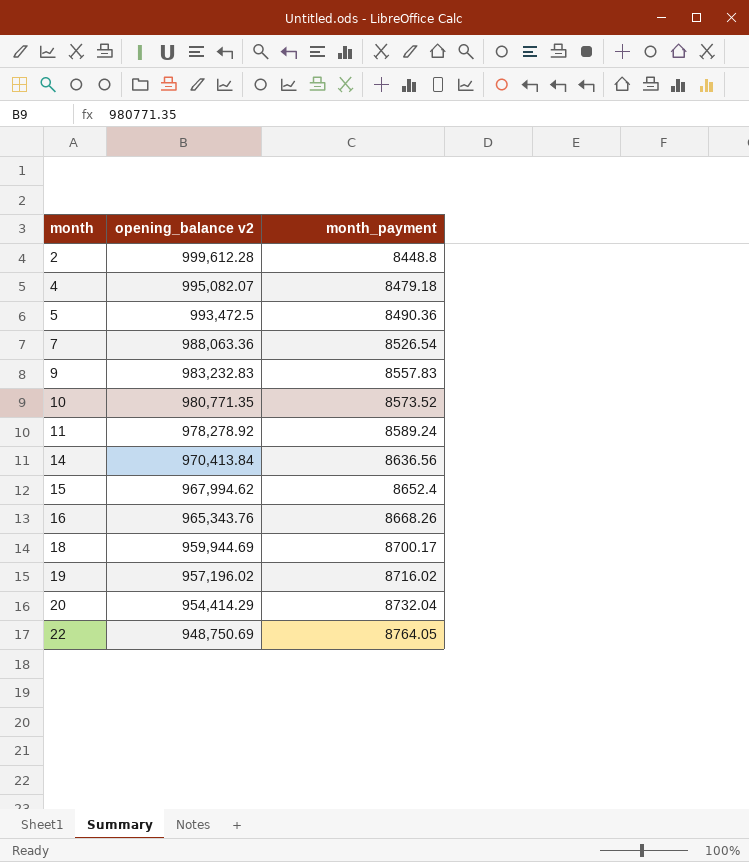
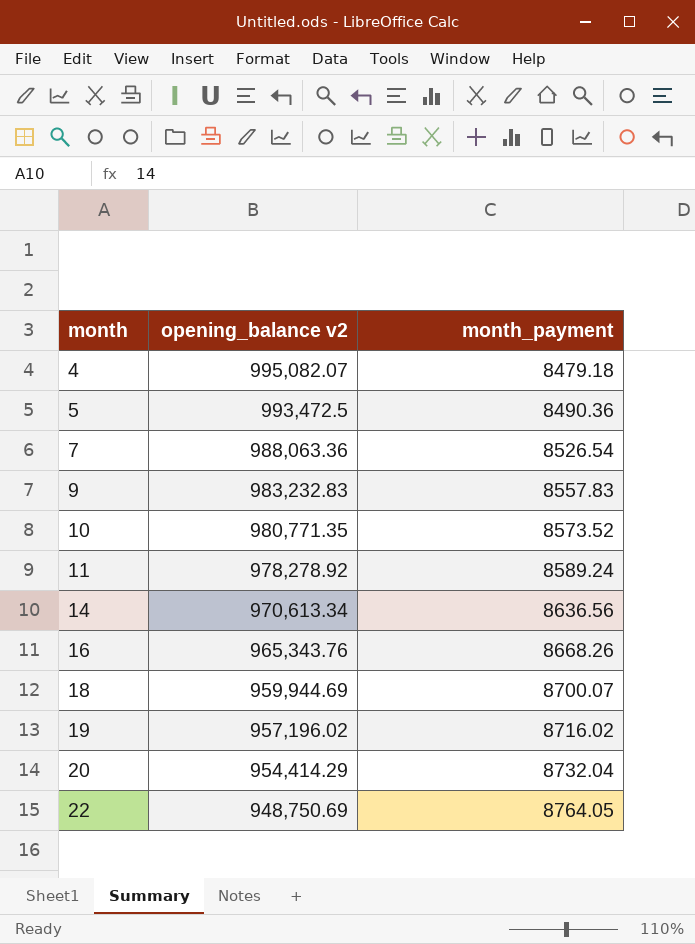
row 2: 999,612.28 | 8448.8 -> none
row 15: 967,994.62 | 8652.4 -> none
14 | opening_balance v2: 970,413.84 -> 970,613.34
18 | month_payment: 8700.17 -> 8700.07

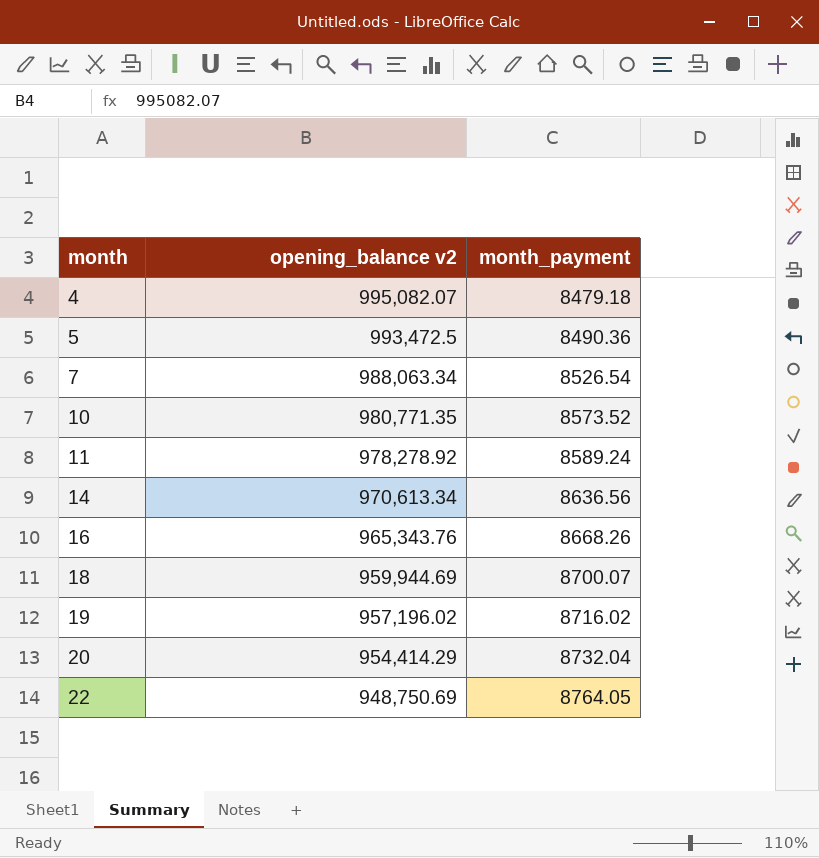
row 9: 983,232.83 | 8557.83 -> none
7 | opening_balance v2: 988,063.36 -> 988,063.34

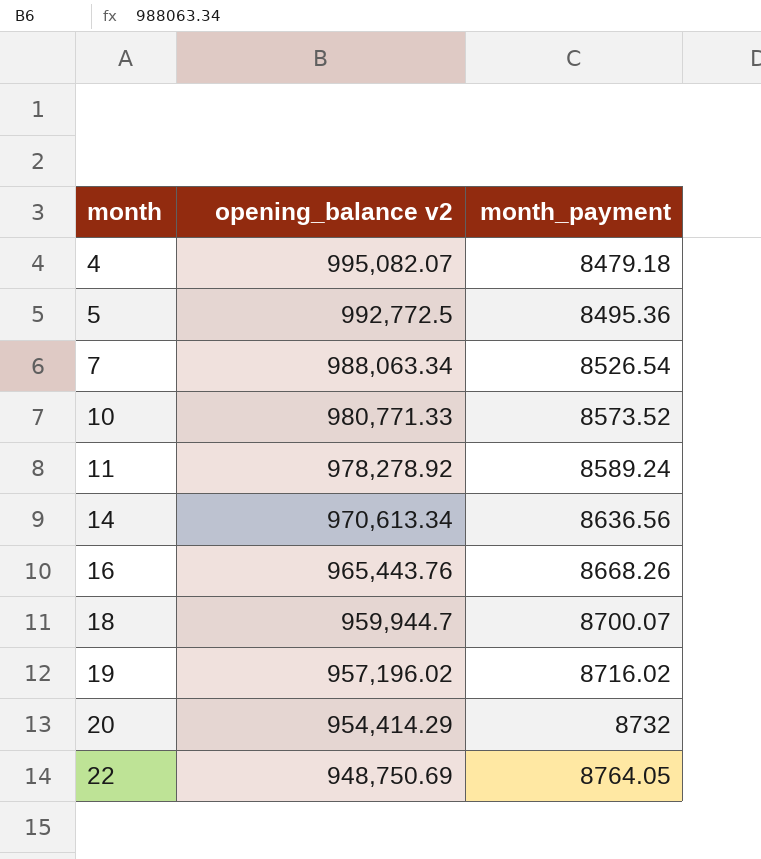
5 | opening_balance v2: 993,472.5 -> 992,772.5
5 | month_payment: 8490.36 -> 8495.36
10 | opening_balance v2: 980,771.35 -> 980,771.33
16 | opening_balance v2: 965,343.76 -> 965,443.76
18 | opening_balance v2: 959,944.69 -> 959,944.7
20 | month_payment: 8732.04 -> 8732

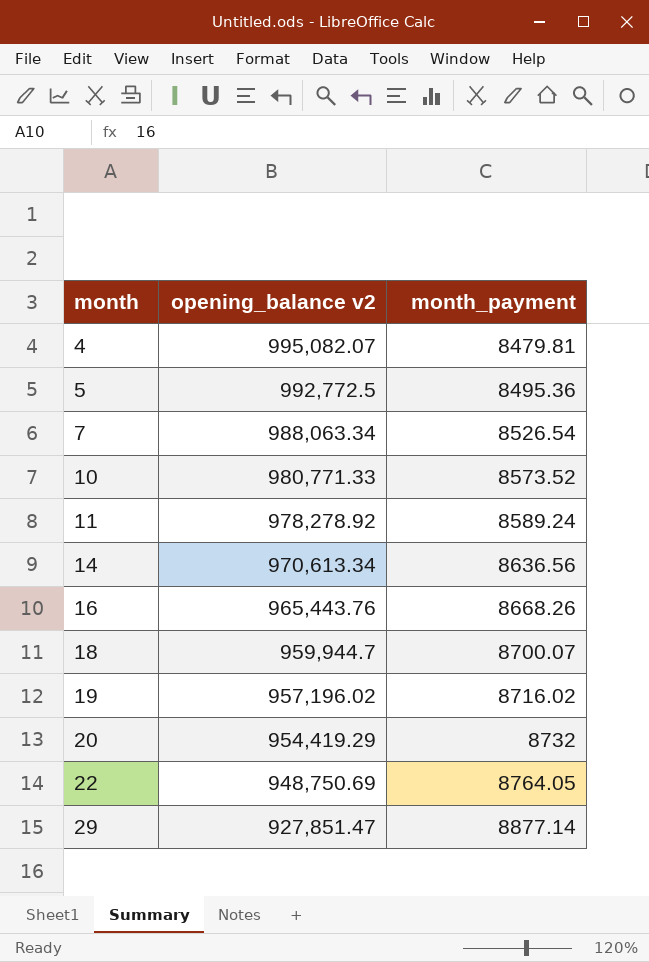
4 | month_payment: 8479.18 -> 8479.81
20 | opening_balance v2: 954,414.29 -> 954,419.29
row 29: none -> 927,851.47 | 8877.14

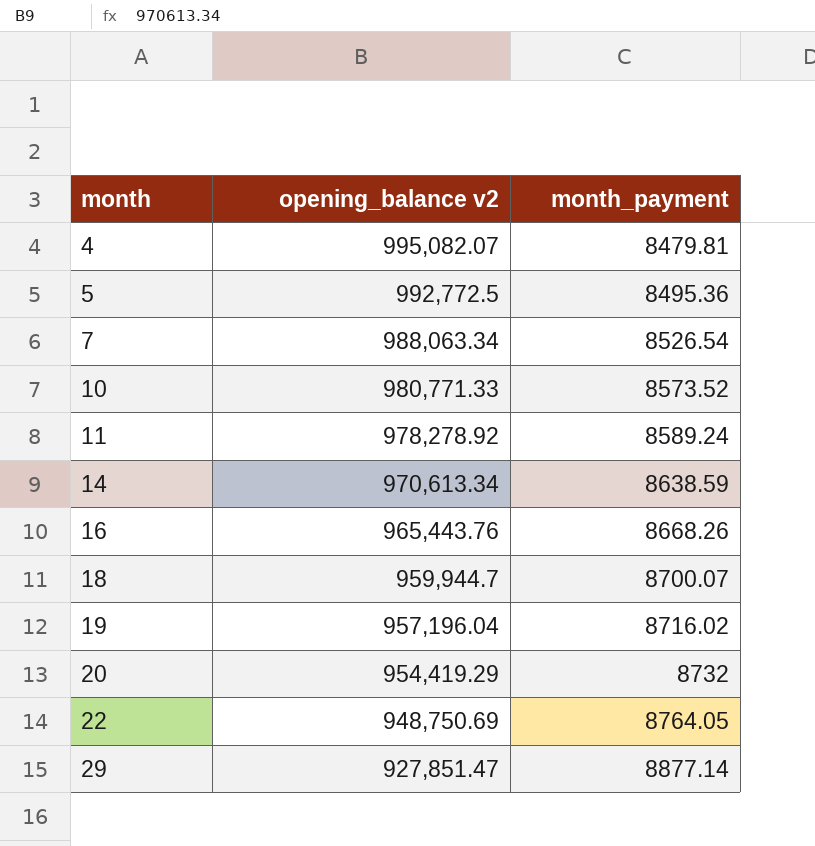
14 | month_payment: 8636.56 -> 8638.59
19 | opening_balance v2: 957,196.02 -> 957,196.04

